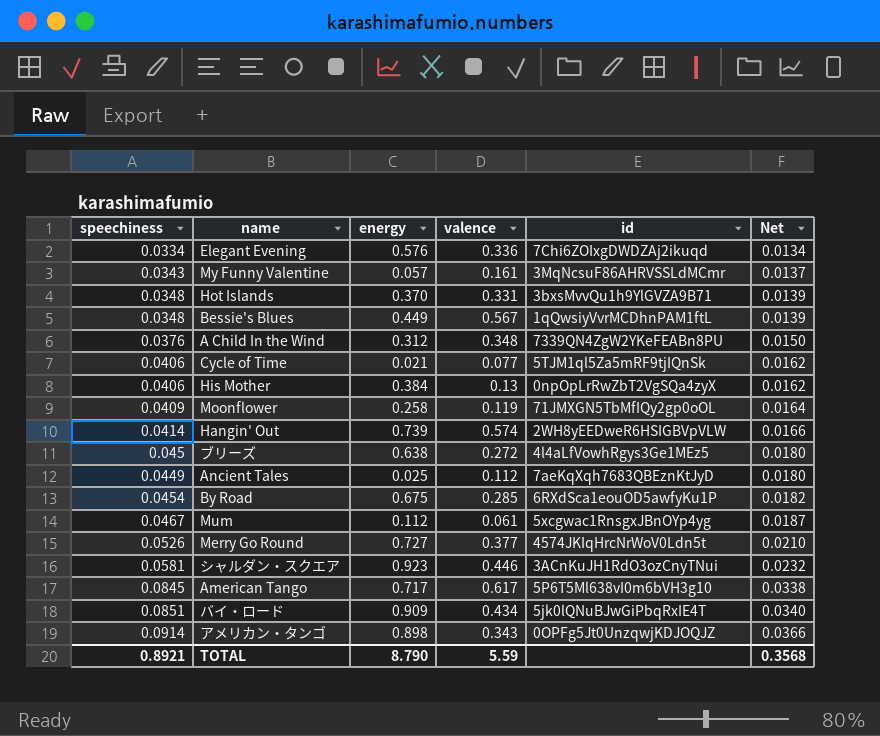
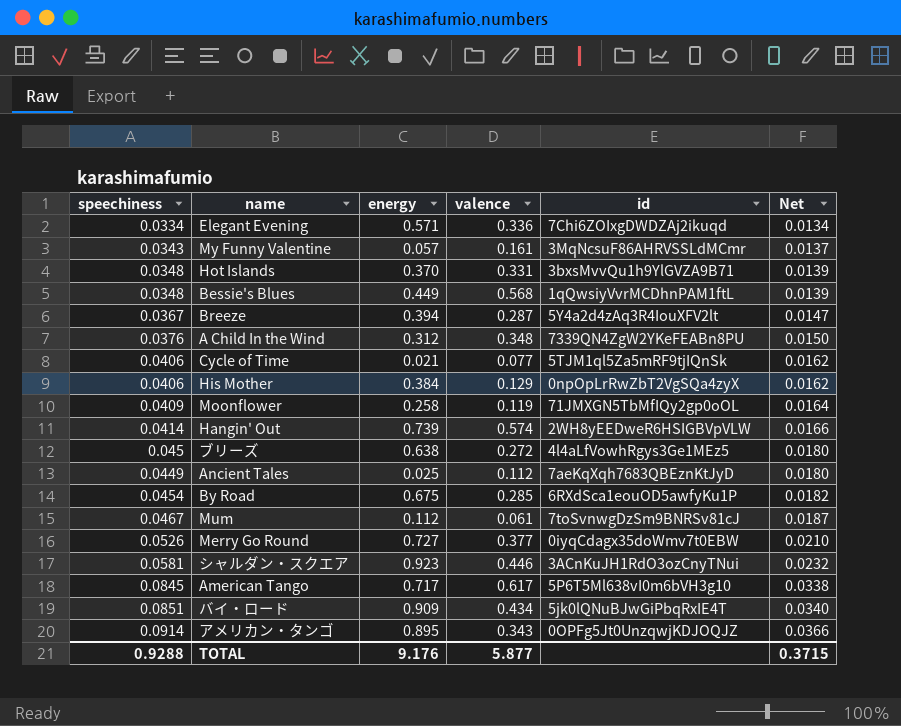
Elegant Evening | energy: 0.576 -> 0.571
Bessie's Blues | valence: 0.567 -> 0.568
row Breeze: none -> 0.0367 | 0.394 | 0.287 | 5Y4a2d4zAq3R4IouXFV2lt | 0.0147
His Mother | valence: 0.13 -> 0.129
Mum | id: 5xcgwac1RnsgxJBnOYp4yg -> 7toSvnwgDzSm9BNRSv81cJ
Merry Go Round | id: 4574JKIqHrcNrWoV0Ldn5t -> 0iyqCdagx35doWmv7t0EBW
アメリカン・タンゴ | energy: 0.898 -> 0.895
TOTAL | speechiness: 0.8921 -> 0.9288
TOTAL | energy: 8.790 -> 9.176
TOTAL | valence: 5.59 -> 5.877
TOTAL | Net: 0.3568 -> 0.3715

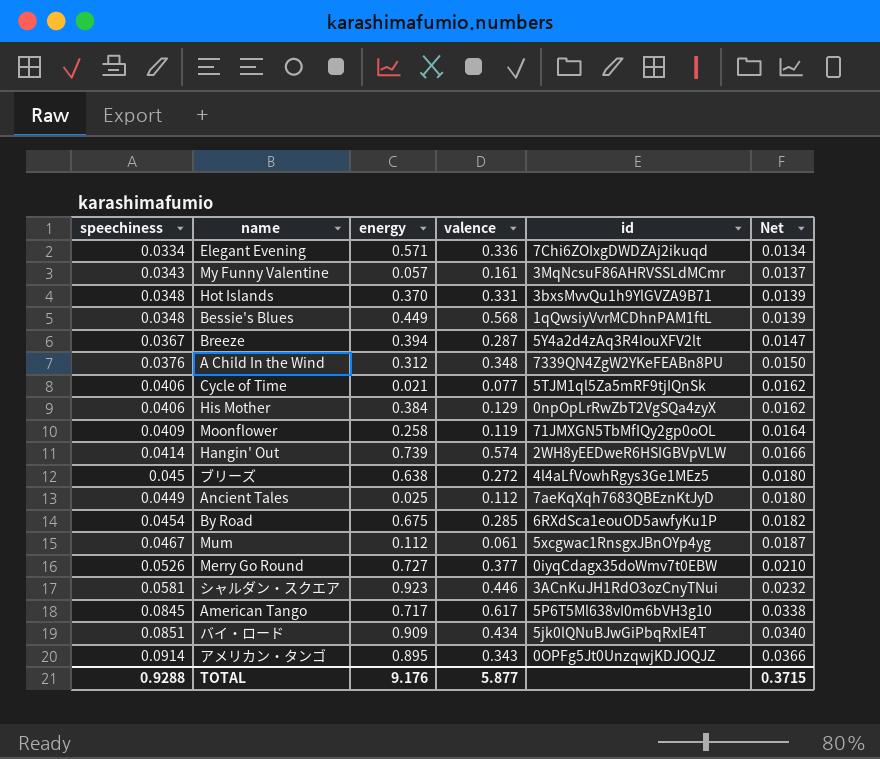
Mum | id: 7toSvnwgDzSm9BNRSv81cJ -> 5xcgwac1RnsgxJBnOYp4yg

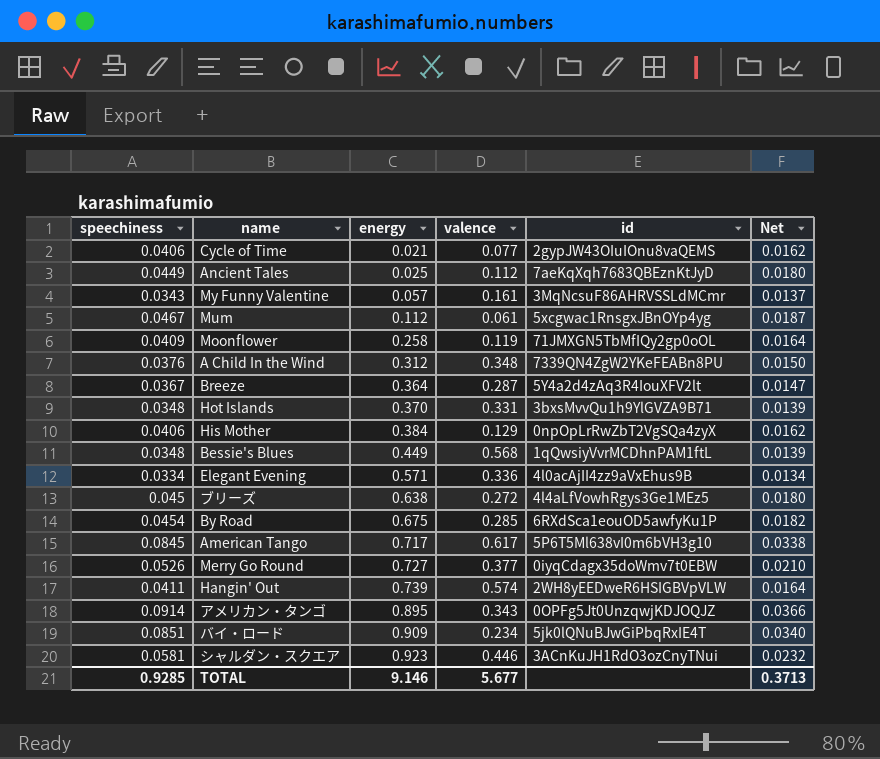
row order: Net ascending -> energy ascending
Cycle of Time | id: 5TJM1ql5Za5mRF9tjIQnSk -> 2gypJW43OIuIOnu8vaQEMS
Breeze | energy: 0.394 -> 0.364
Elegant Evening | id: 7Chi6ZOIxgDWDZAj2ikuqd -> 4l0acAjII4zz9aVxEhus9B
Hangin' Out | speechiness: 0.0414 -> 0.0411
Hangin' Out | Net: 0.0166 -> 0.0164
バイ・ロード | valence: 0.434 -> 0.234
TOTAL | speechiness: 0.9288 -> 0.9285
TOTAL | energy: 9.176 -> 9.146
TOTAL | valence: 5.877 -> 5.677
TOTAL | Net: 0.3715 -> 0.3713

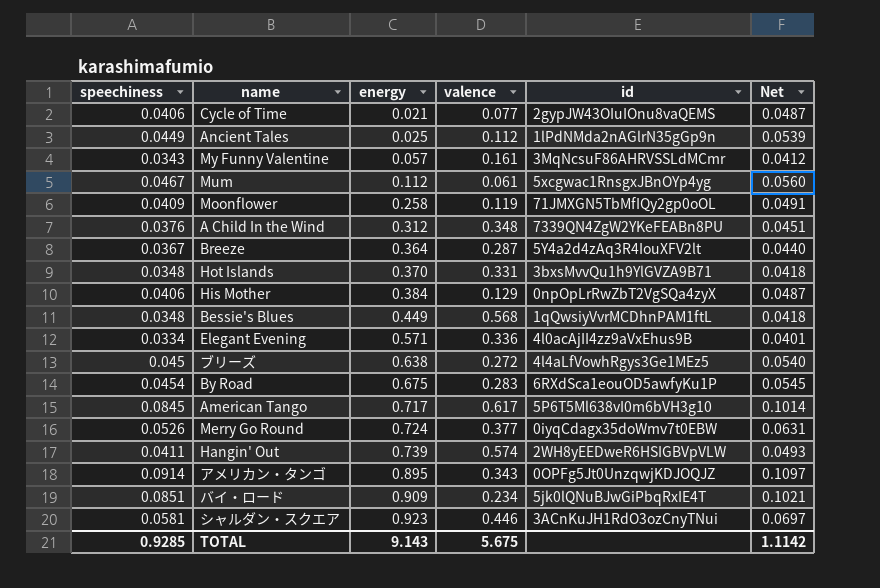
column Net | formula: [speechiness] * 0.4 -> [speechiness] * 1.2
Ancient Tales | id: 7aeKqXqh7683QBEznKtJyD -> 1lPdNMda2nAGlrN35gGp9n
By Road | valence: 0.285 -> 0.283
Merry Go Round | energy: 0.727 -> 0.724
TOTAL | energy: 9.146 -> 9.143
TOTAL | valence: 5.677 -> 5.675
TOTAL | Net: 0.3713 -> 1.1142

